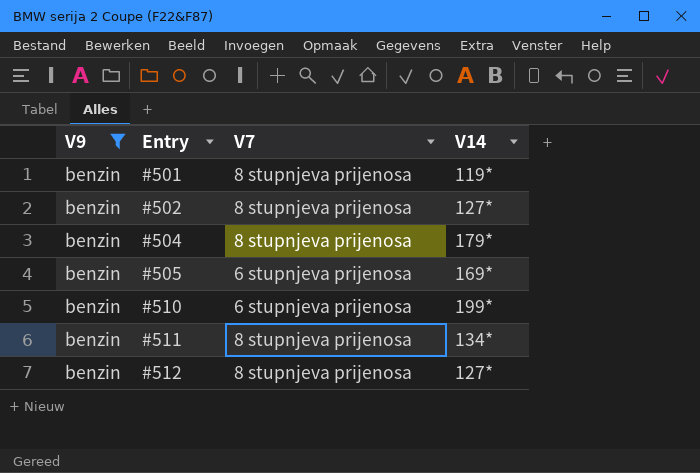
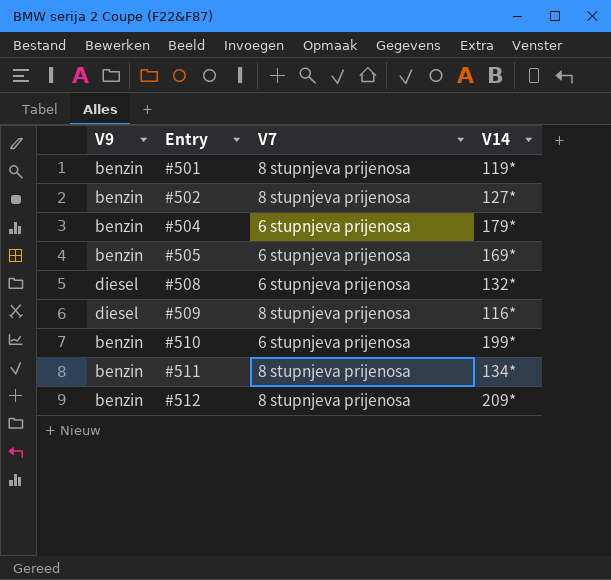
filter: V9 = benzin -> none
#504 | V7: 8 stupnjeva prijenosa -> 6 stupnjeva prijenosa
#512 | V14: 127* -> 209*

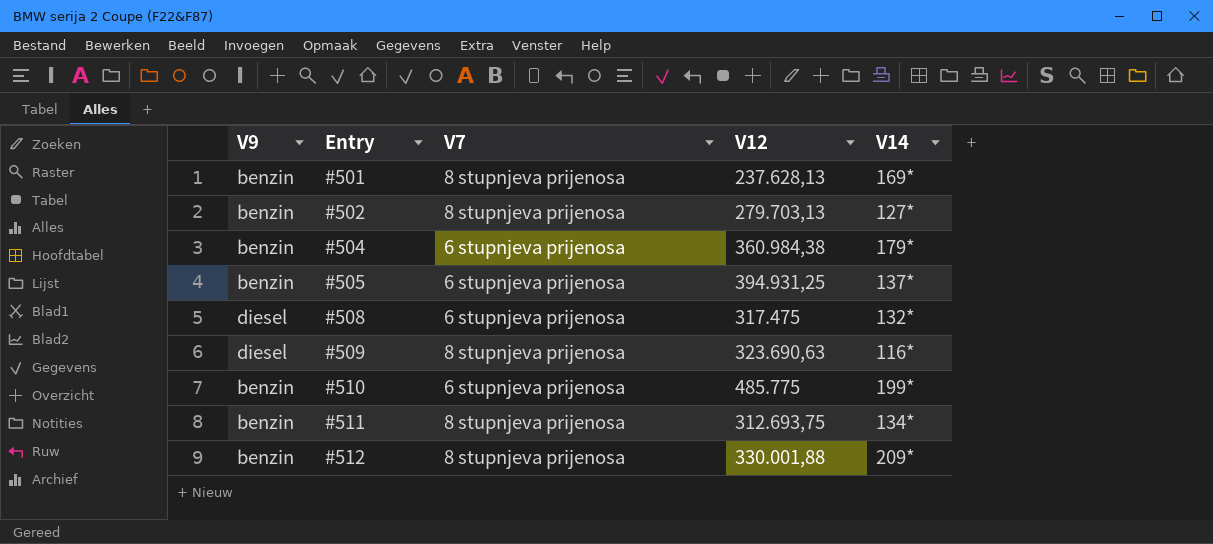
column V12 | position: none -> 4
#501 | V14: 119* -> 169*
#505 | V14: 169* -> 137*

